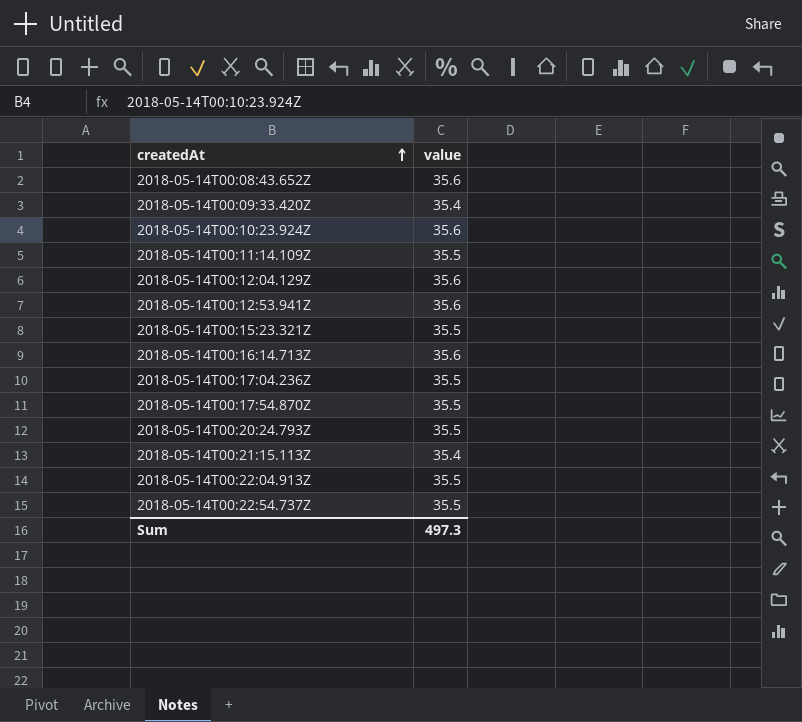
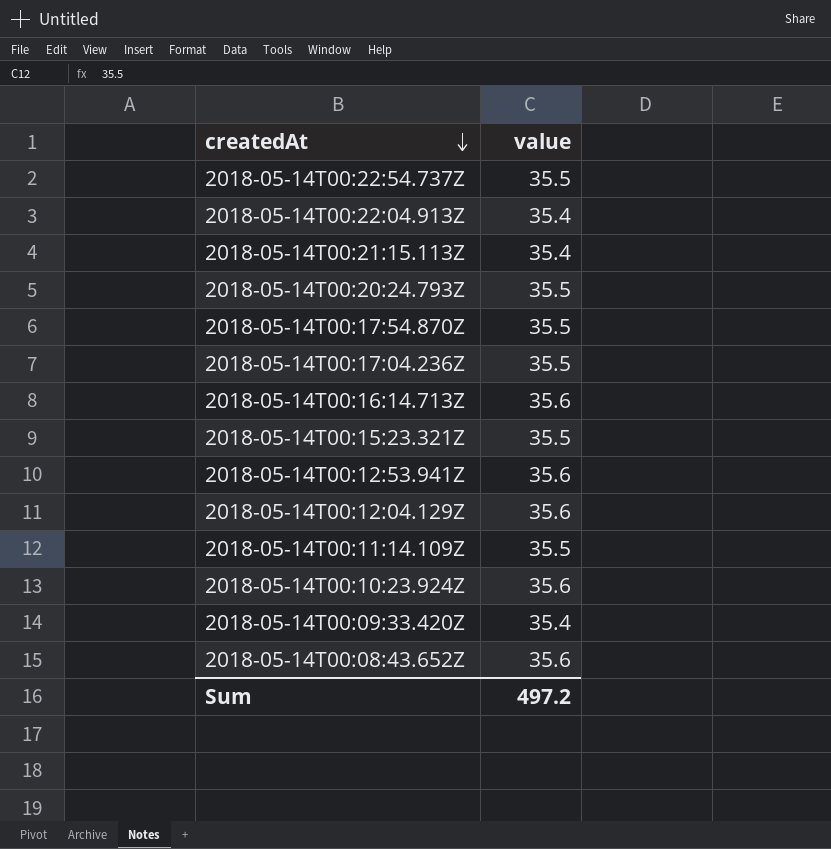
row order: createdAt ascending -> createdAt descending
2018-05-14T00:22:04.913Z | value: 35.5 -> 35.4
Sum | value: 497.3 -> 497.2

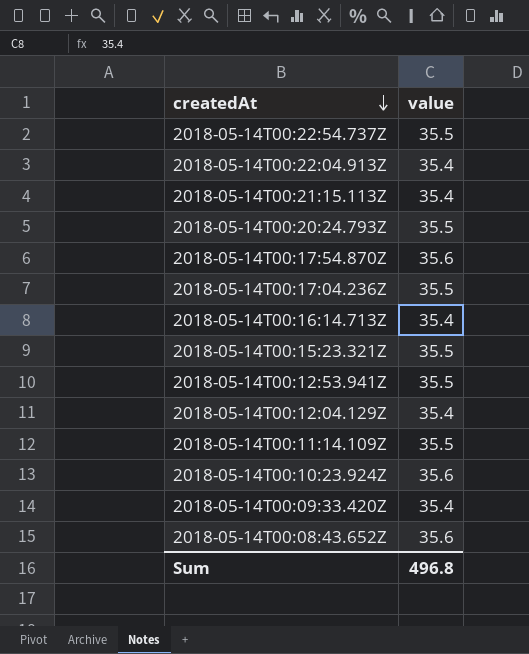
2018-05-14T00:17:54.870Z | value: 35.5 -> 35.6
2018-05-14T00:16:14.713Z | value: 35.6 -> 35.4
2018-05-14T00:12:53.941Z | value: 35.6 -> 35.5
2018-05-14T00:12:04.129Z | value: 35.6 -> 35.4
Sum | value: 497.2 -> 496.8

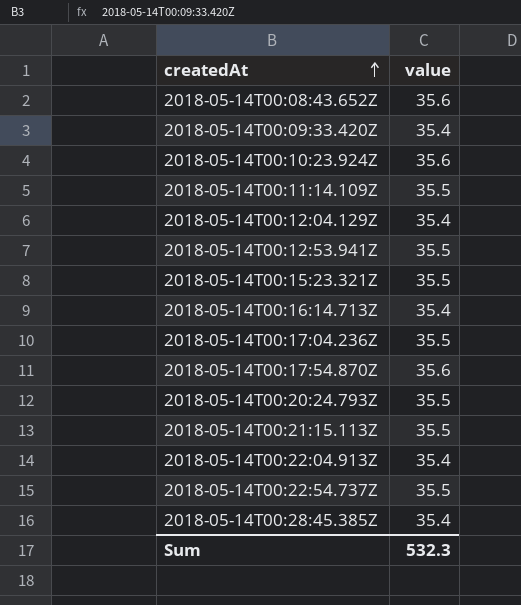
row order: createdAt descending -> createdAt ascending
2018-05-14T00:21:15.113Z | value: 35.4 -> 35.5
row 2018-05-14T00:28:45.385Z: none -> 35.4
Sum | value: 496.8 -> 532.3

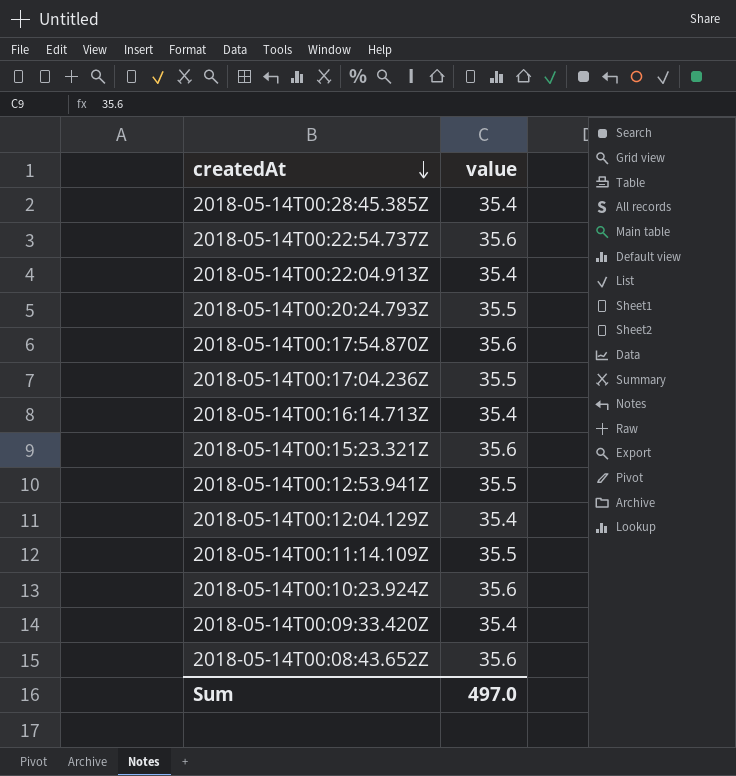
row order: createdAt ascending -> createdAt descending
row 2018-05-14T00:21:15.113Z: 35.5 -> none
2018-05-14T00:22:54.737Z | value: 35.5 -> 35.6
2018-05-14T00:15:23.321Z | value: 35.5 -> 35.6
Sum | value: 532.3 -> 497.0

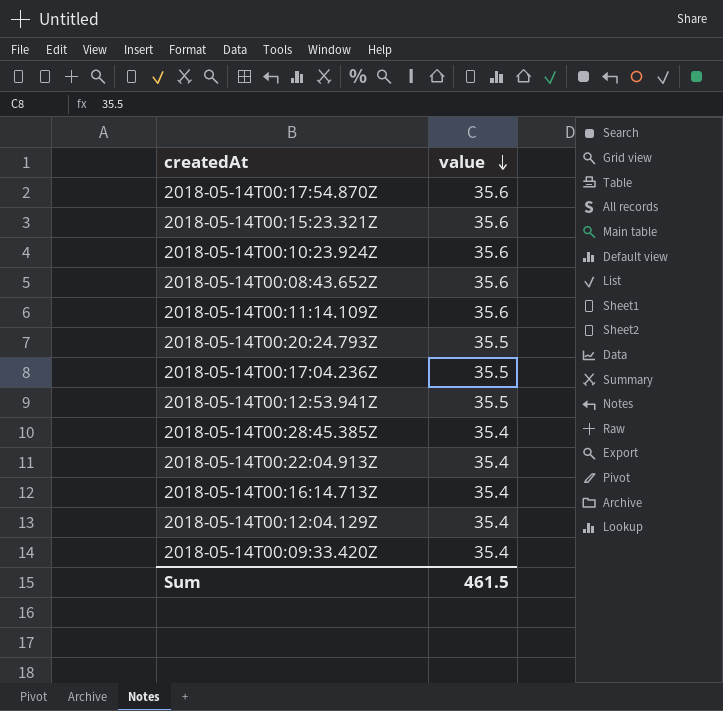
row order: createdAt descending -> value descending
row 2018-05-14T00:22:54.737Z: 35.6 -> none
2018-05-14T00:11:14.109Z | value: 35.5 -> 35.6
Sum | value: 497.0 -> 461.5

